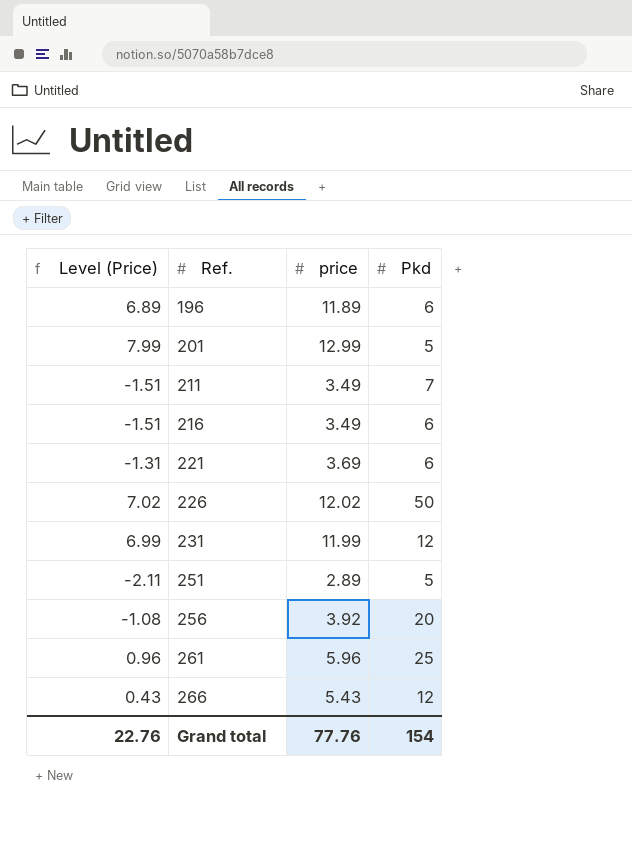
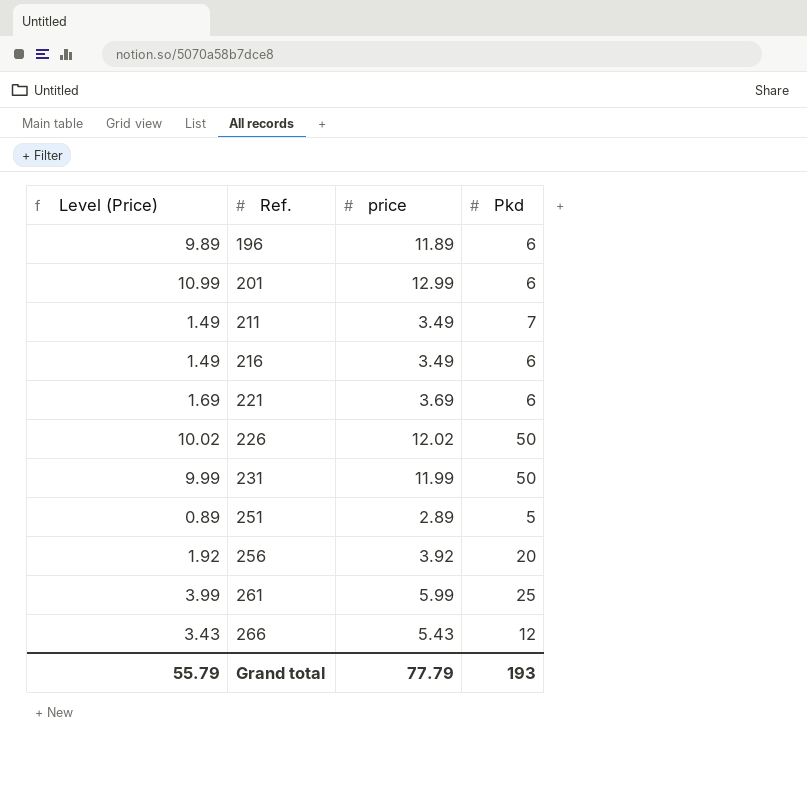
column Level (Price) | formula: [price] - 5 -> [price] - 2
201 | Pkd: 5 -> 6
231 | Pkd: 12 -> 50
261 | price: 5.96 -> 5.99
Grand total | Level (Price): 22.76 -> 55.79
Grand total | price: 77.76 -> 77.79
Grand total | Pkd: 154 -> 193

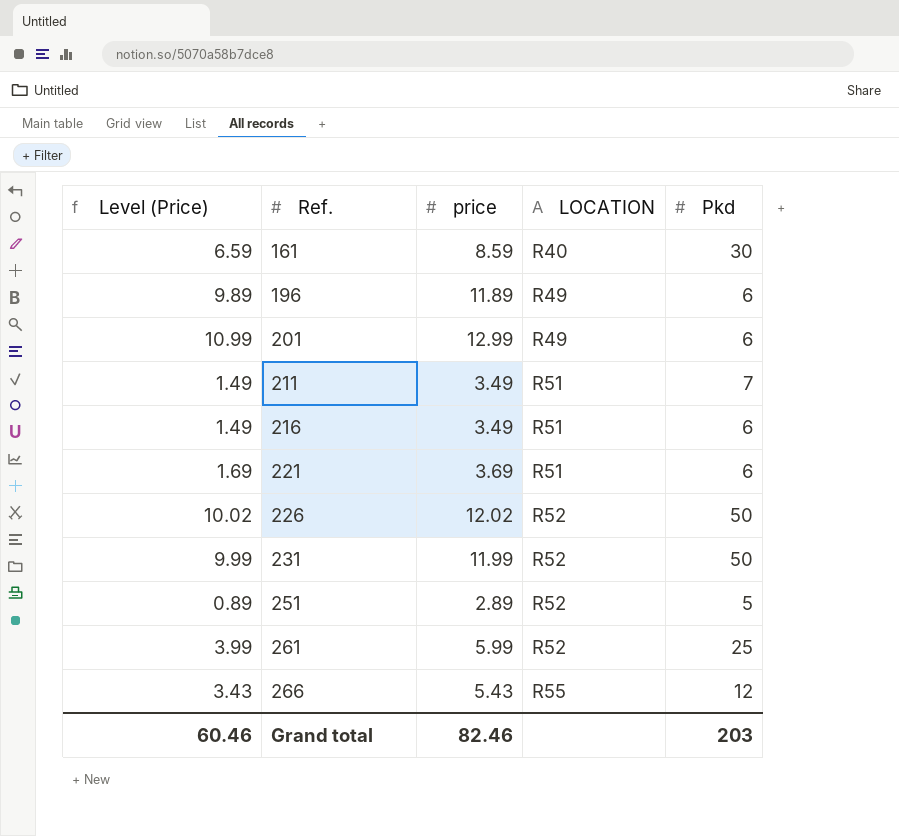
column LOCATION | position: none -> 4
row 256: 1.92 | 3.92 | 20 -> none
row 161: none -> 6.59 | 8.59 | R40 | 30
Grand total | Level (Price): 55.79 -> 60.46
Grand total | price: 77.79 -> 82.46
Grand total | Pkd: 193 -> 203

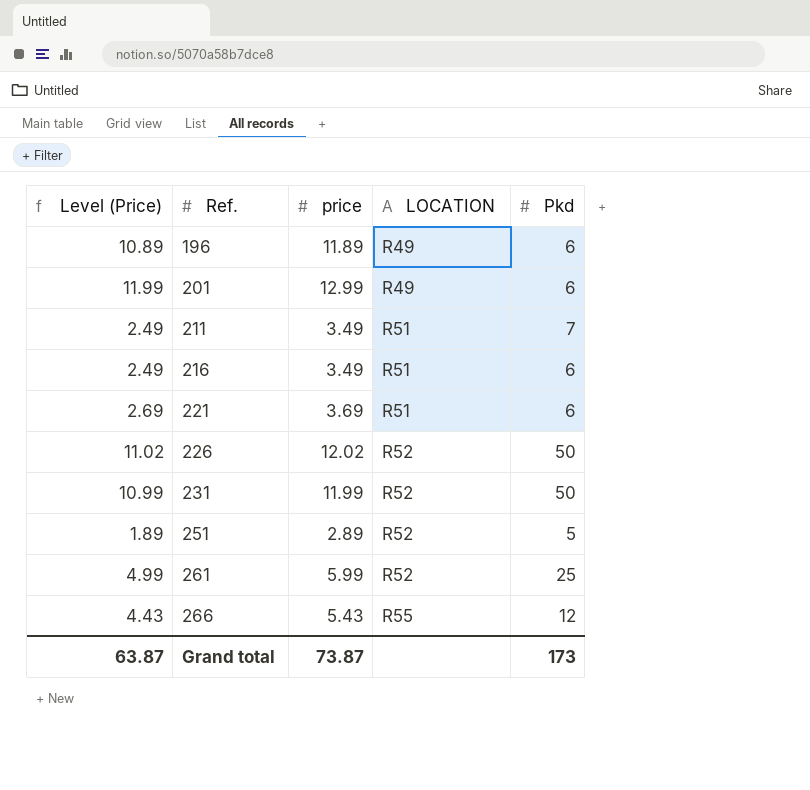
column Level (Price) | formula: [price] - 2 -> [price] - 1
row 161: 6.59 | 8.59 | R40 | 30 -> none
Grand total | Level (Price): 60.46 -> 63.87
Grand total | price: 82.46 -> 73.87
Grand total | Pkd: 203 -> 173

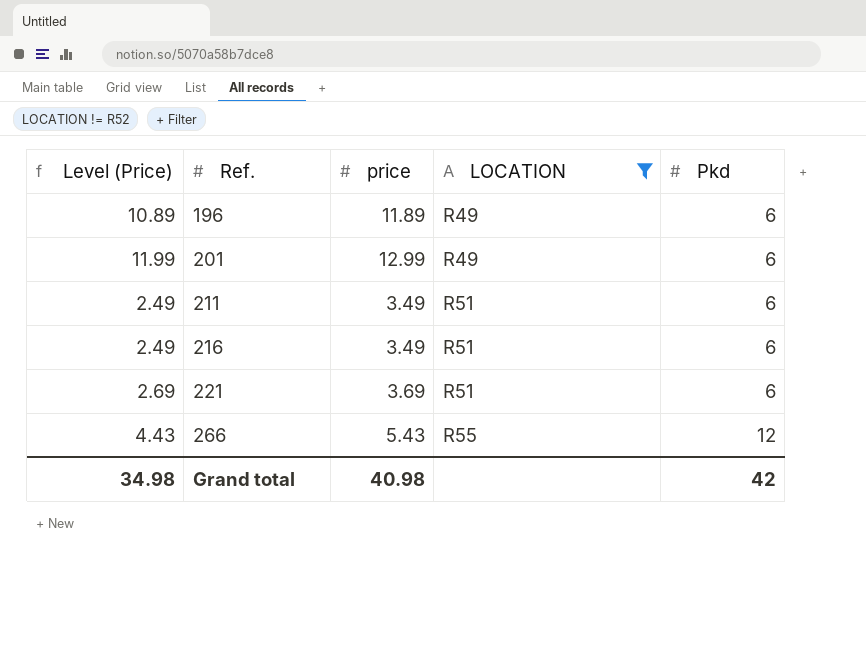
filter: none -> LOCATION != R52
211 | Pkd: 7 -> 6
Grand total | Level (Price): 63.87 -> 34.98
Grand total | price: 73.87 -> 40.98
Grand total | Pkd: 173 -> 42

